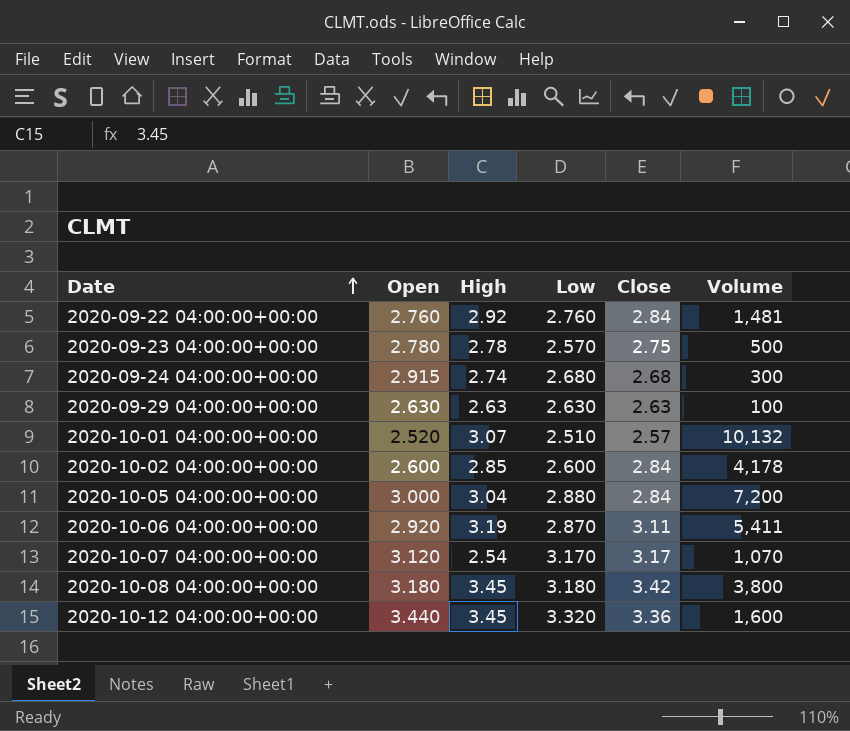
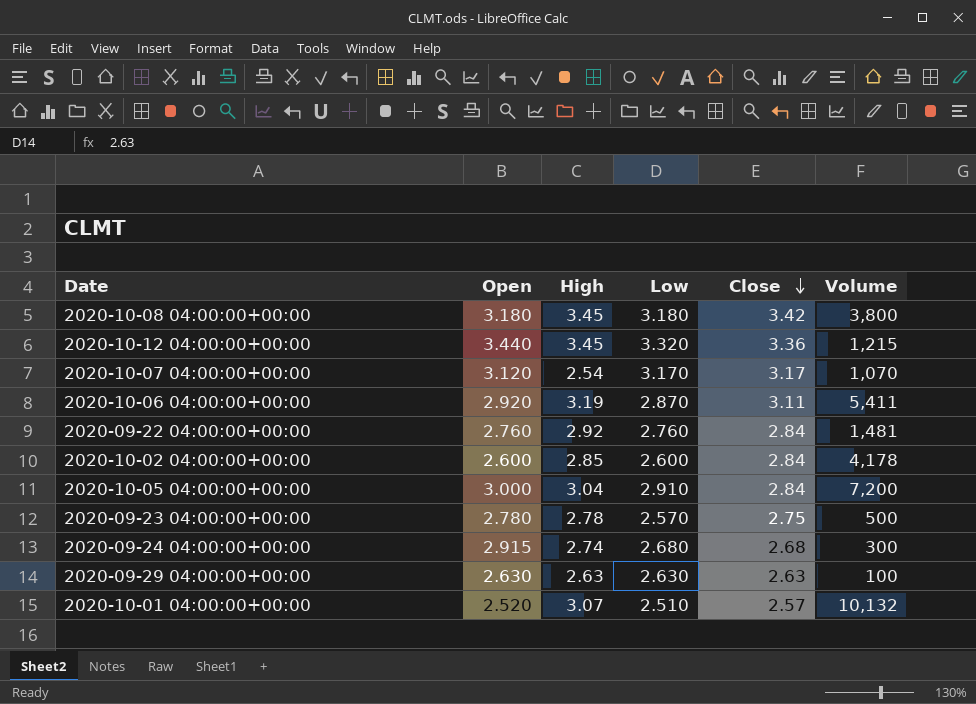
row order: Date ascending -> Close descending
2020-10-12 04:00:00+00:00 | Volume: 1,600 -> 1,215
2020-10-05 04:00:00+00:00 | Low: 2.880 -> 2.910

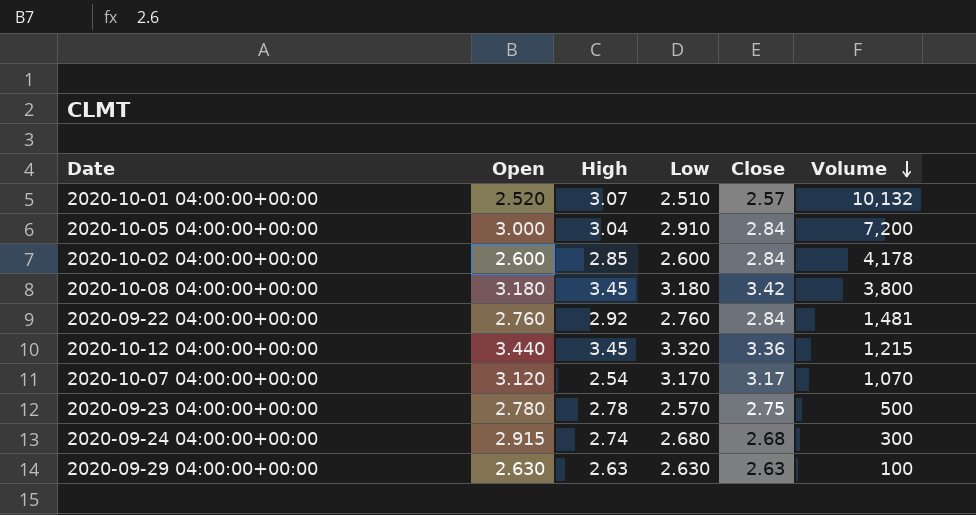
row order: Close descending -> Volume descending
row 2020-10-06 04:00:00+00:00: 2.920 | 3.19 | 2.870 | 3.11 | 5,411 -> none

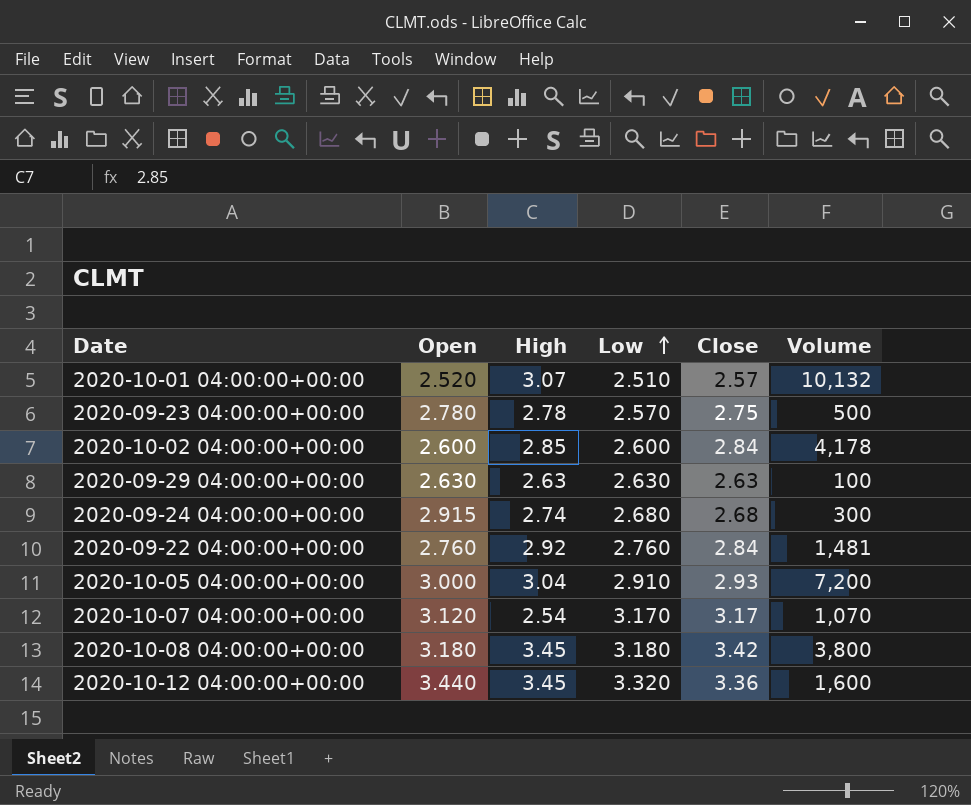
row order: Volume descending -> Low ascending
2020-10-05 04:00:00+00:00 | Close: 2.84 -> 2.93
2020-10-12 04:00:00+00:00 | Volume: 1,215 -> 1,600

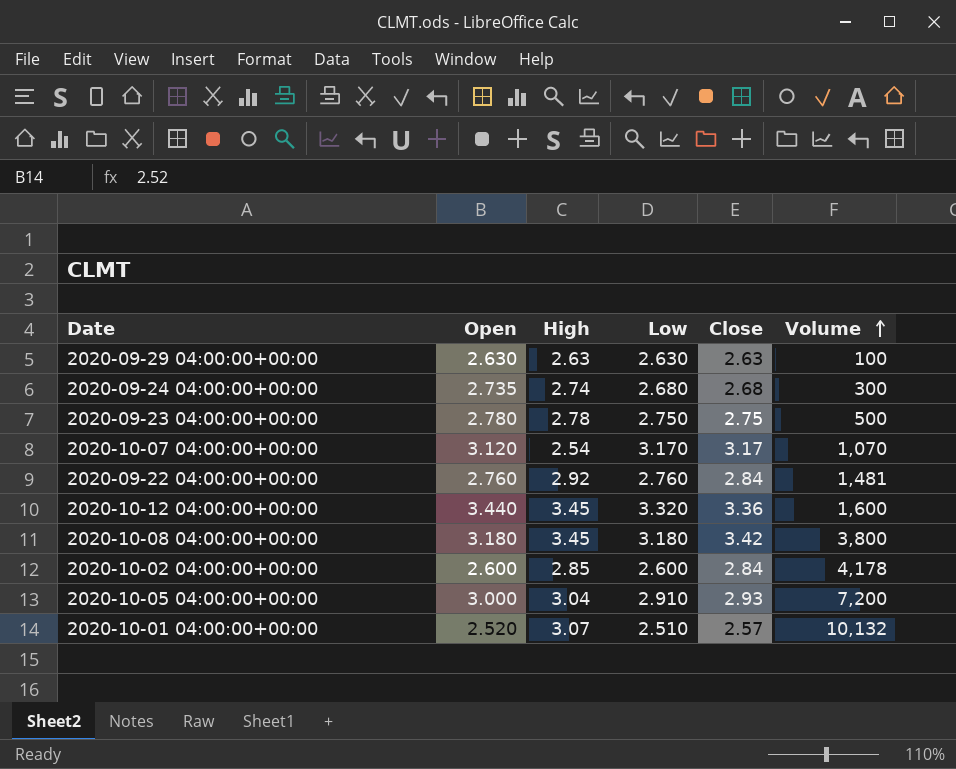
row order: Low ascending -> Volume ascending
2020-09-24 04:00:00+00:00 | Open: 2.915 -> 2.735
2020-09-23 04:00:00+00:00 | Low: 2.570 -> 2.750

